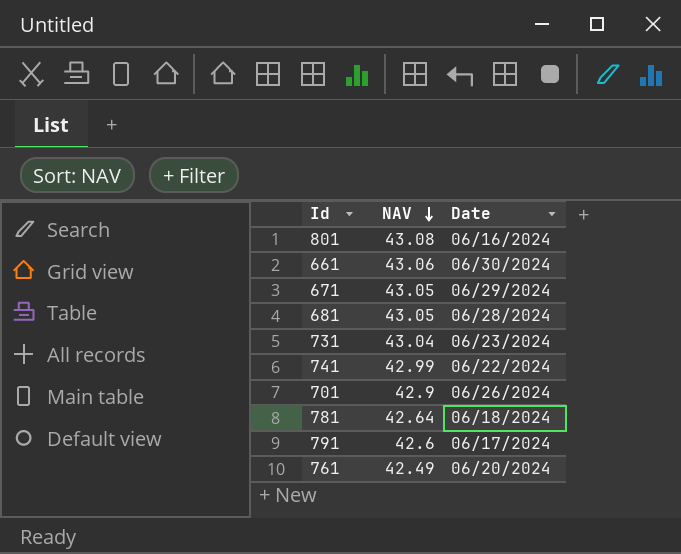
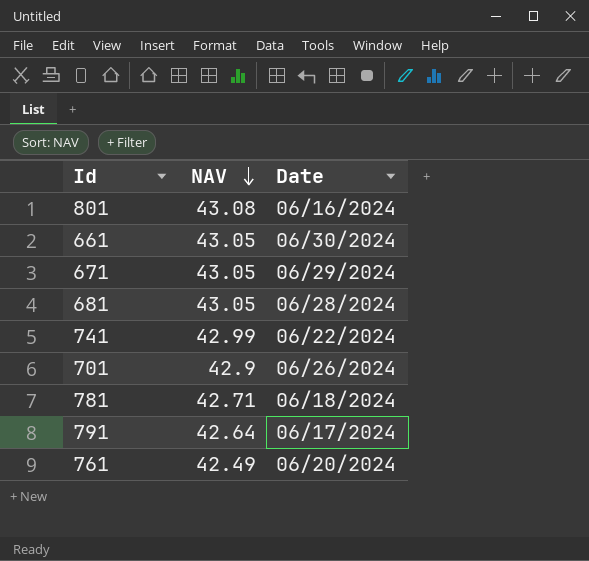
row 731: 43.04 | 06/23/2024 -> none
661 | NAV: 43.06 -> 43.05
781 | NAV: 42.64 -> 42.71
791 | NAV: 42.6 -> 42.64

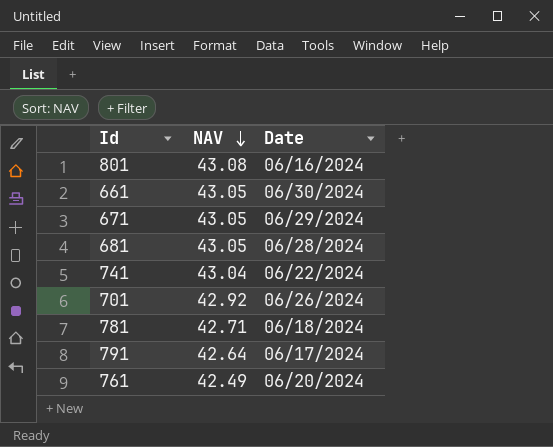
741 | NAV: 42.99 -> 43.04
701 | NAV: 42.9 -> 42.92

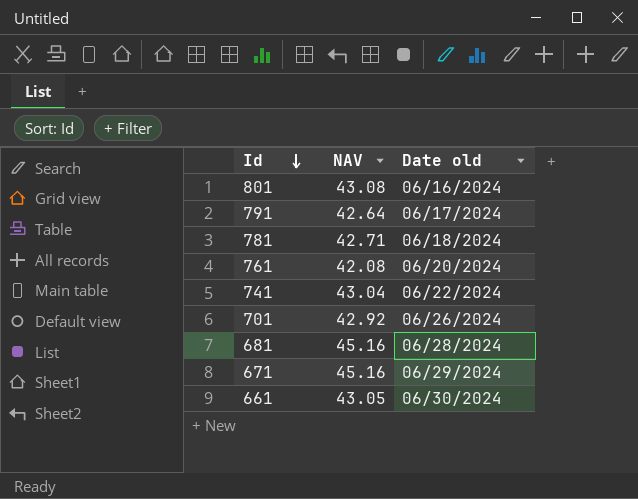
row order: NAV descending -> Id descending
column name: Date -> Date old
761 | NAV: 42.49 -> 42.08
681 | NAV: 43.05 -> 45.16
671 | NAV: 43.05 -> 45.16

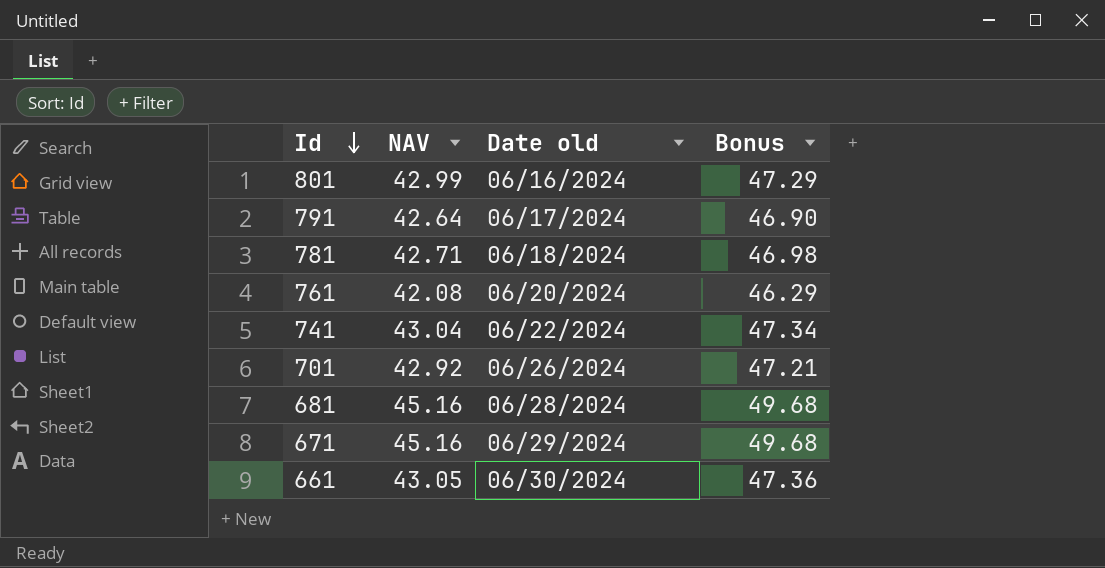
column Bonus | formula: none -> [NAV] * 1.1
801 | NAV: 43.08 -> 42.99

